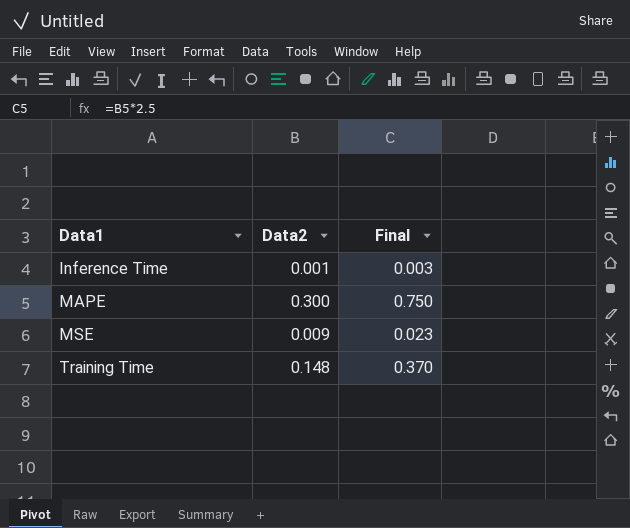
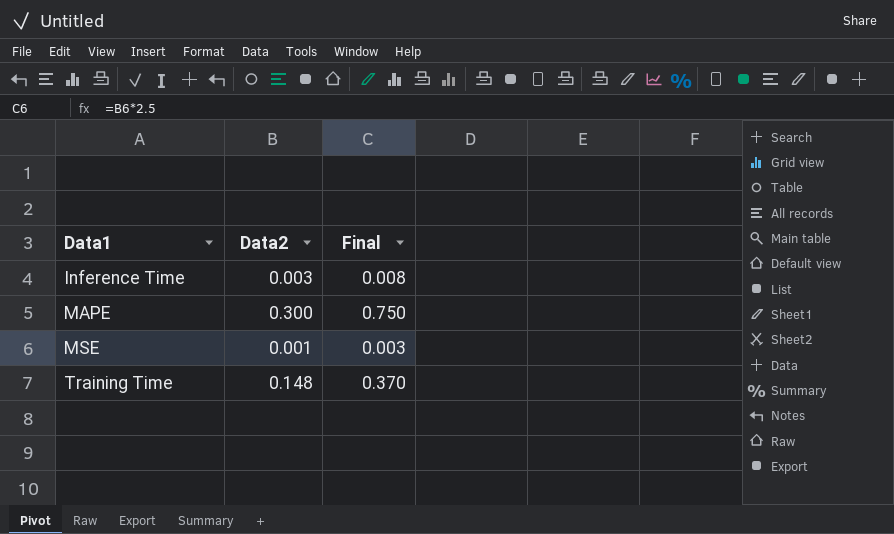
Inference Time | Data2: 0.001 -> 0.003
Inference Time | Final: 0.003 -> 0.008
MSE | Data2: 0.009 -> 0.001
MSE | Final: 0.023 -> 0.003

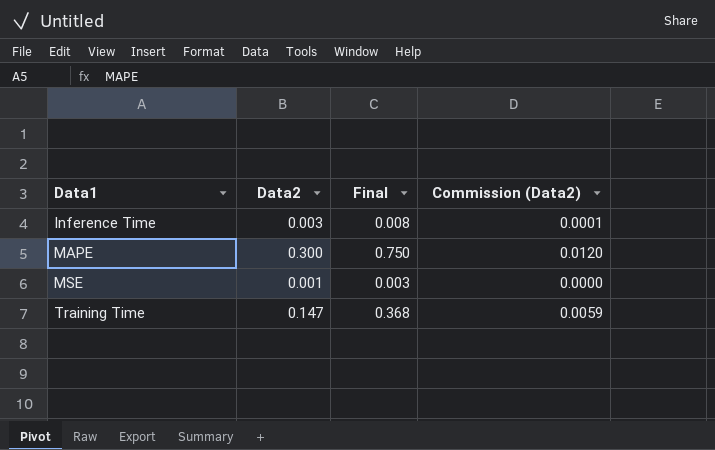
column Commission (Data2) | formula: none -> [Data2] * 0.04
Training Time | Data2: 0.148 -> 0.147
Training Time | Final: 0.370 -> 0.368

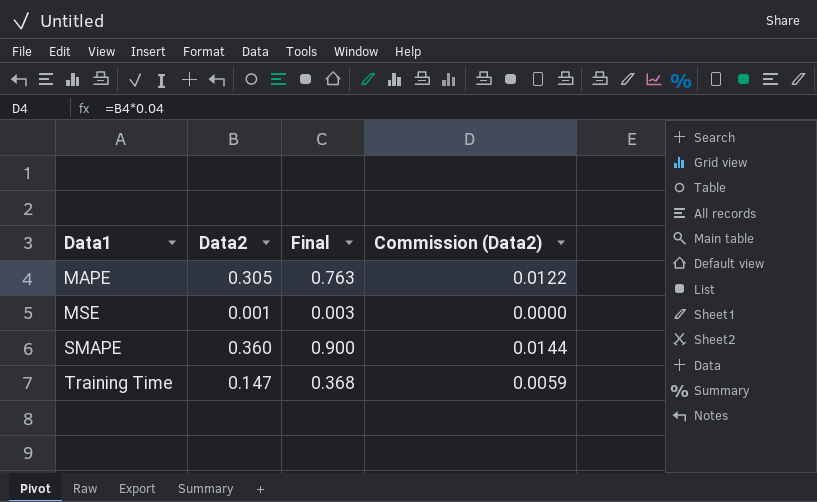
row Inference Time: 0.003 | 0.008 | 0.0001 -> none
MAPE | Data2: 0.300 -> 0.305
MAPE | Final: 0.750 -> 0.763
MAPE | Commission (Data2): 0.0120 -> 0.0122
row SMAPE: none -> 0.360 | 0.900 | 0.0144

